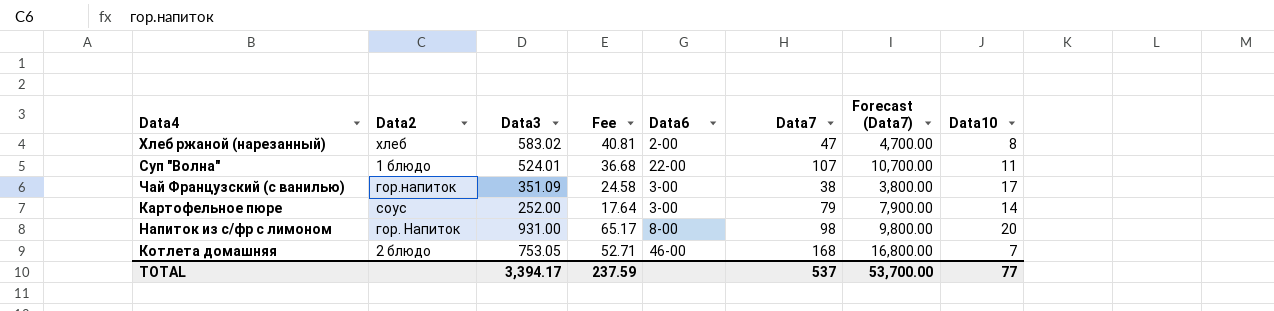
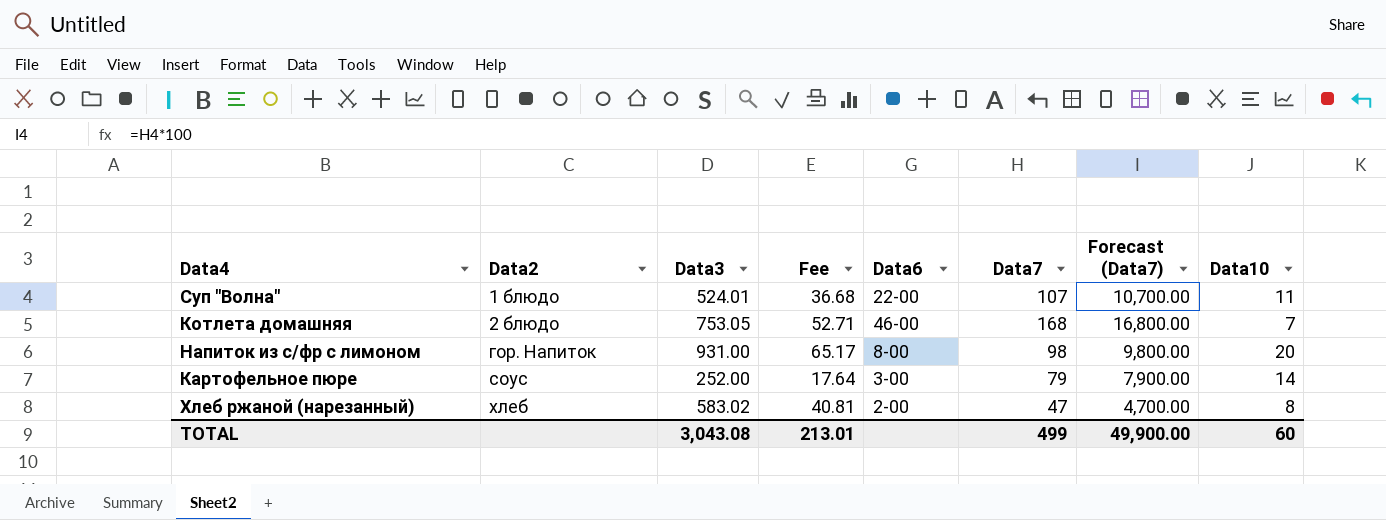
row order: none -> Data2 ascending
row Чай Французский (с ванилью): гор.напиток | 351.09 | 24.58 | 3-00 | 38 | 3,800.00 | 17 -> none
TOTAL | Data3: 3,394.17 -> 3,043.08
TOTAL | Fee: 237.59 -> 213.01
TOTAL | Data7: 537 -> 499
TOTAL | Forecast (Data7): 53,700.00 -> 49,900.00
TOTAL | Data10: 77 -> 60

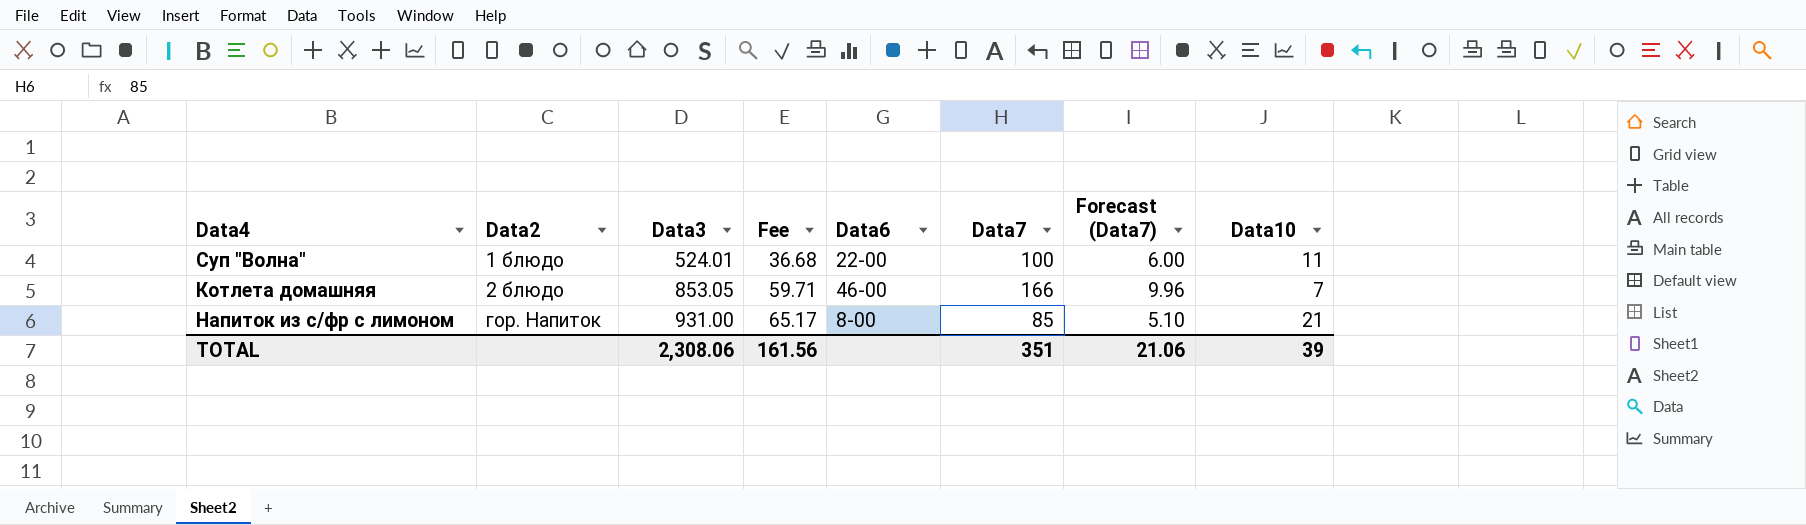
column Forecast (Data7) | formula: [Data7] * 100 -> [Data7] * 0.06
row Картофельное пюре: соус | 252.00 | 17.64 | 3-00 | 79 | 7,900.00 | 14 -> none
row Хлеб ржаной (нарезанный): хлеб | 583.02 | 40.81 | 2-00 | 47 | 4,700.00 | 8 -> none
Суп "Волна" | Data7: 107 -> 100
Котлета домашняя | Data3: 753.05 -> 853.05
Котлета домашняя | Fee: 52.71 -> 59.71
Котлета домашняя | Data7: 168 -> 166
Напиток из с/фр с лимоном | Data7: 98 -> 85
Напиток из с/фр с лимоном | Data10: 20 -> 21
TOTAL | Data3: 3,043.08 -> 2,308.06
TOTAL | Fee: 213.01 -> 161.56
TOTAL | Data7: 499 -> 351
TOTAL | Forecast (Data7): 49,900.00 -> 21.06
TOTAL | Data10: 60 -> 39

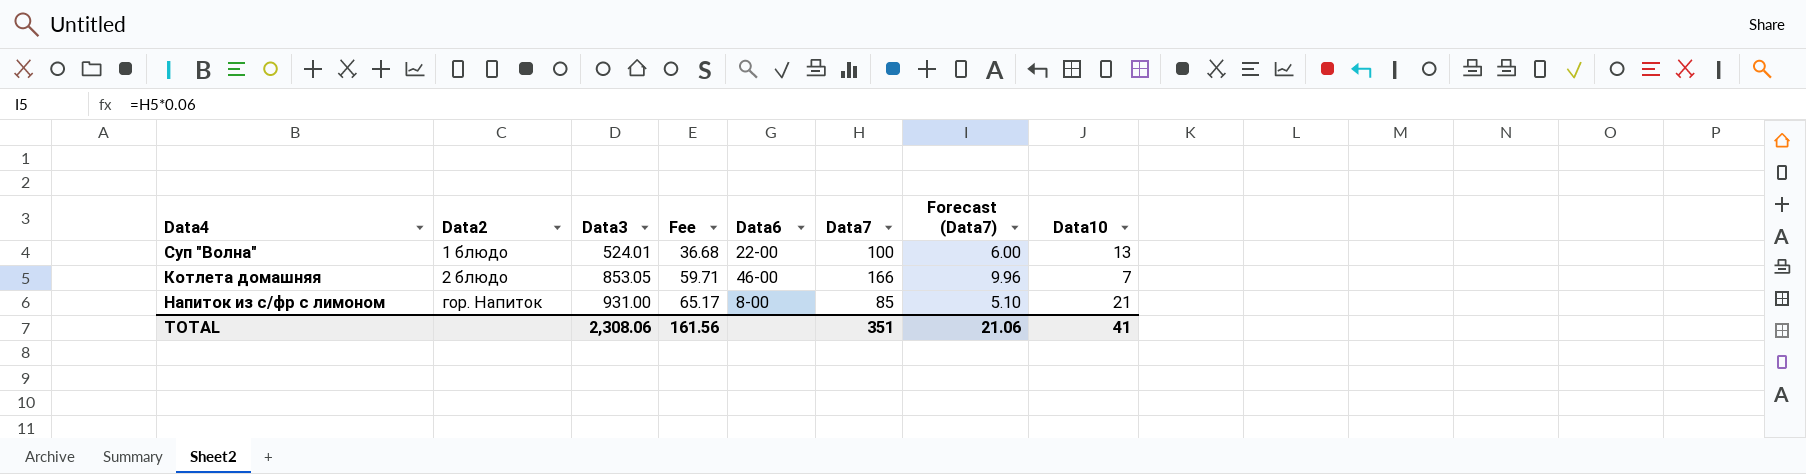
Суп "Волна" | Data10: 11 -> 13
TOTAL | Data10: 39 -> 41

